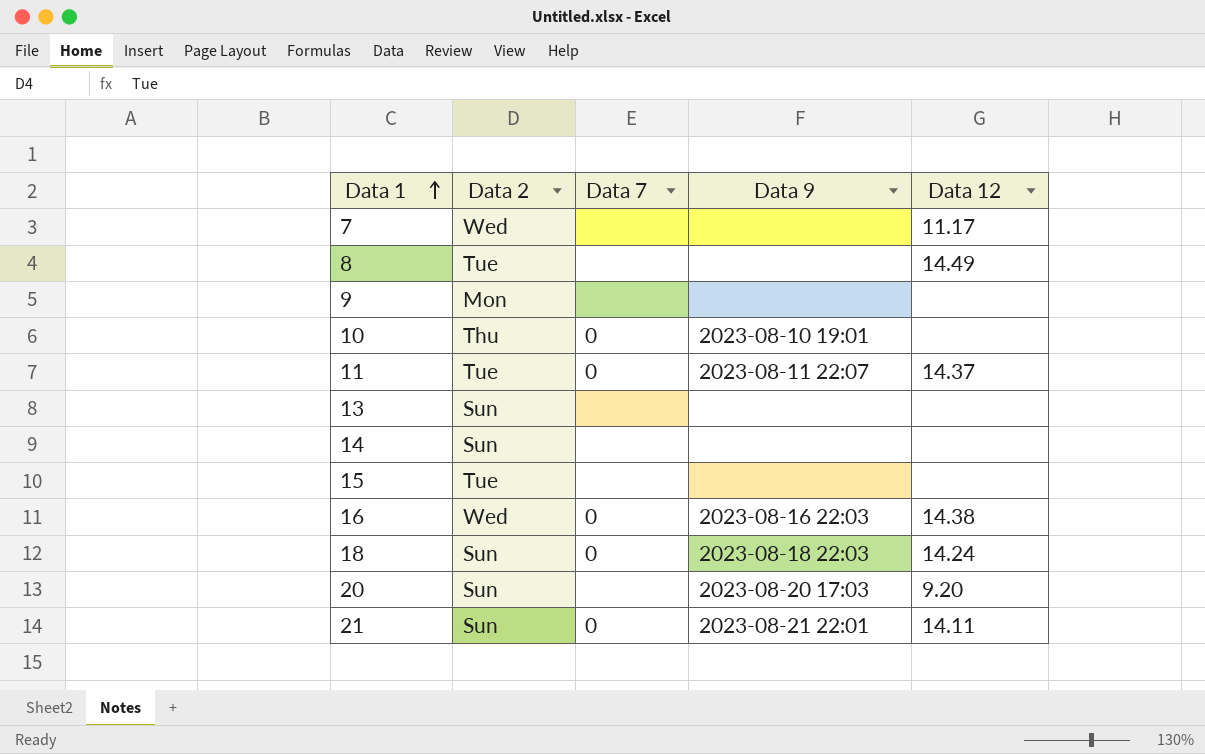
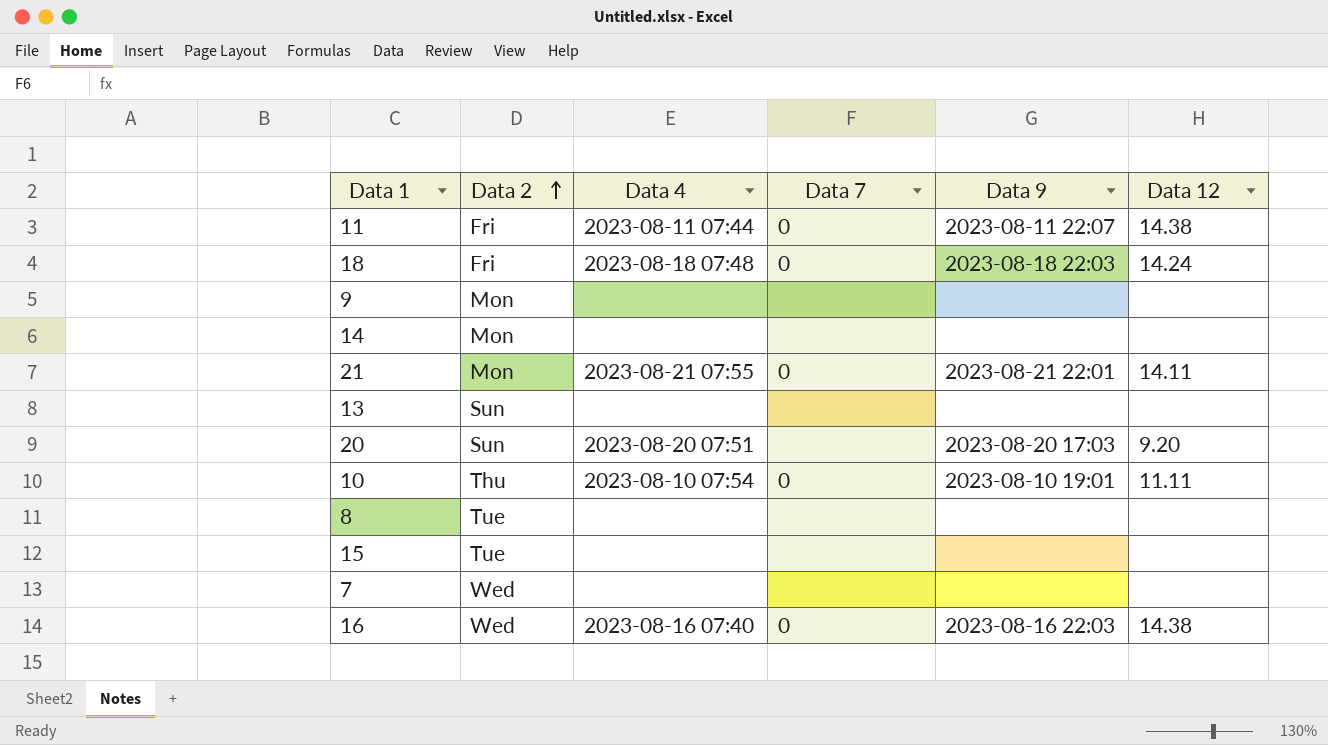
row order: Data 1 ascending -> Data 2 ascending
column Data 4 | position: none -> 3
11 | Data 2: Tue -> Fri
11 | Data 12: 14.37 -> 14.38
18 | Data 2: Sun -> Fri
14 | Data 2: Sun -> Mon
21 | Data 2: Sun -> Mon
10 | Data 12: none -> 11.11
8 | Data 12: 14.49 -> none
7 | Data 12: 11.17 -> none

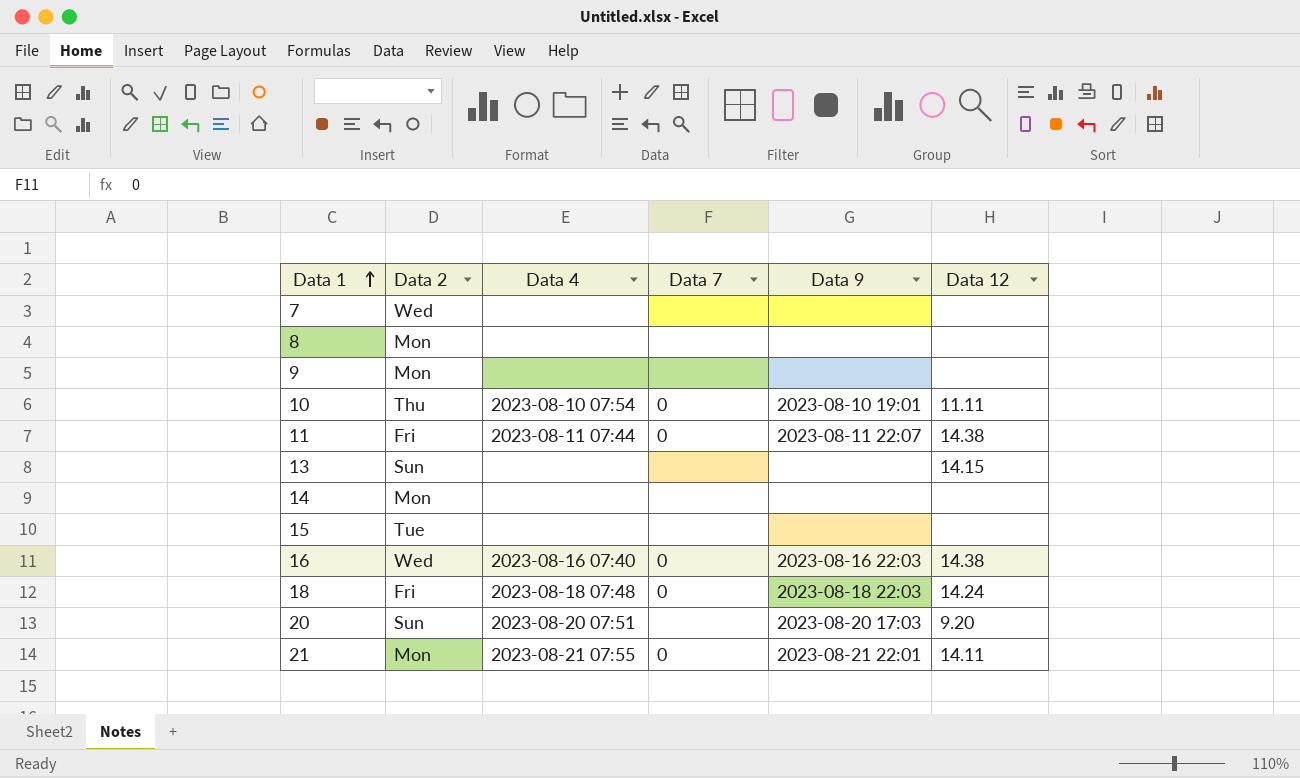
row order: Data 2 ascending -> Data 1 ascending
8 | Data 2: Tue -> Mon
13 | Data 12: none -> 14.15

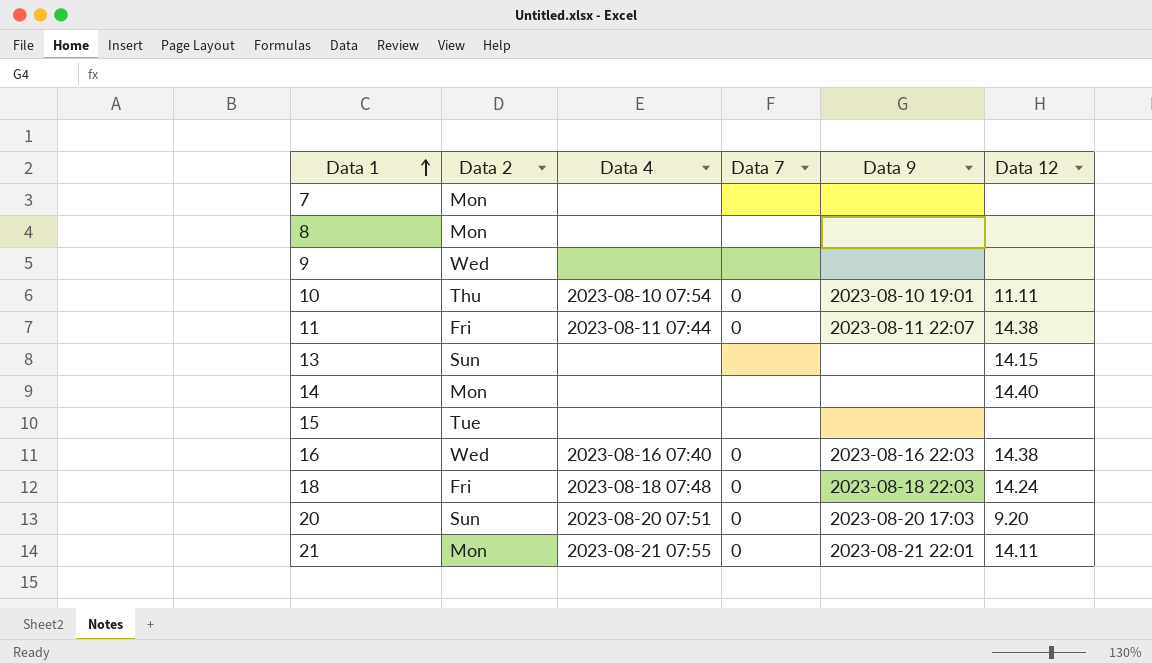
7 | Data 2: Wed -> Mon
9 | Data 2: Mon -> Wed
14 | Data 12: none -> 14.40
20 | Data 7: none -> 0

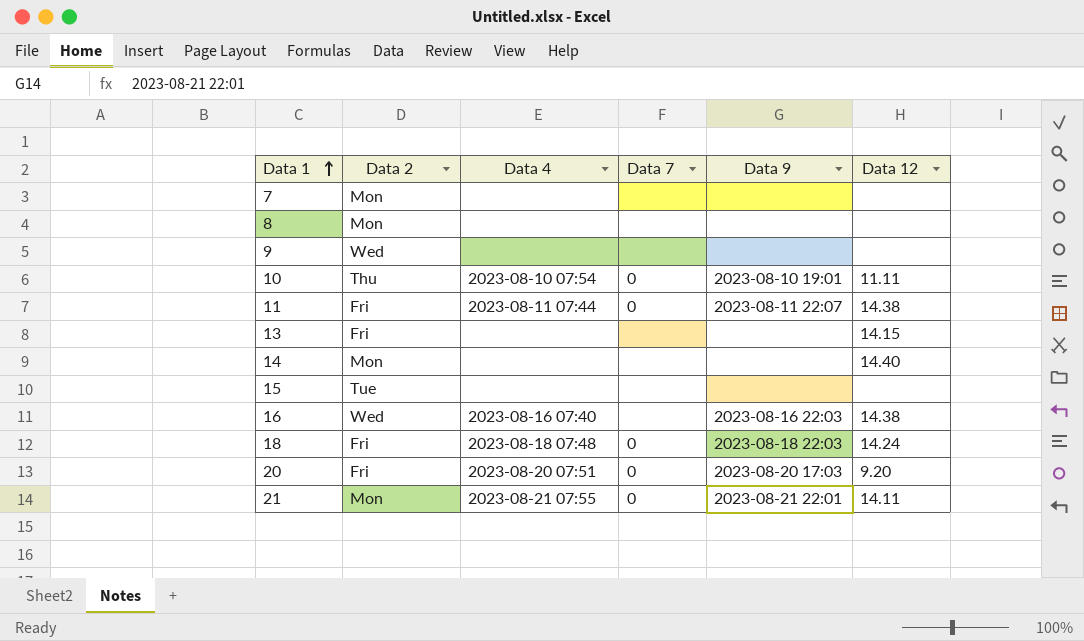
13 | Data 2: Sun -> Fri
16 | Data 7: 0 -> none
20 | Data 2: Sun -> Fri

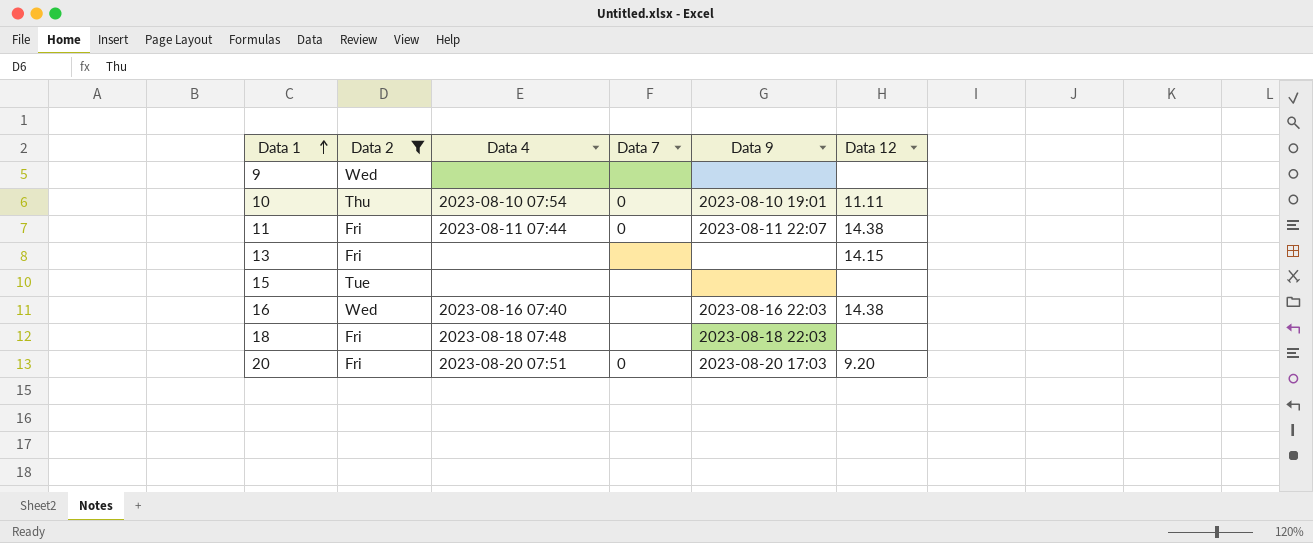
filter: none -> Data 2 != Mon
18 | Data 7: 0 -> none
18 | Data 12: 14.24 -> none

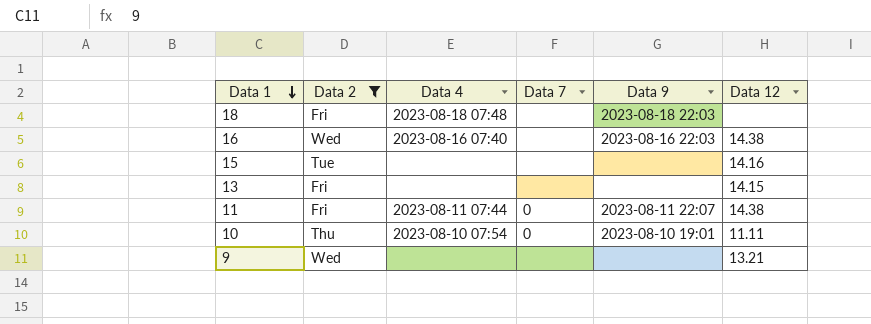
row order: Data 1 ascending -> Data 1 descending
row 20: Fri | 2023-08-20 07:51 | 0 | 2023-08-20 17:03 | 9.20 -> none
15 | Data 12: none -> 14.16
9 | Data 12: none -> 13.21

